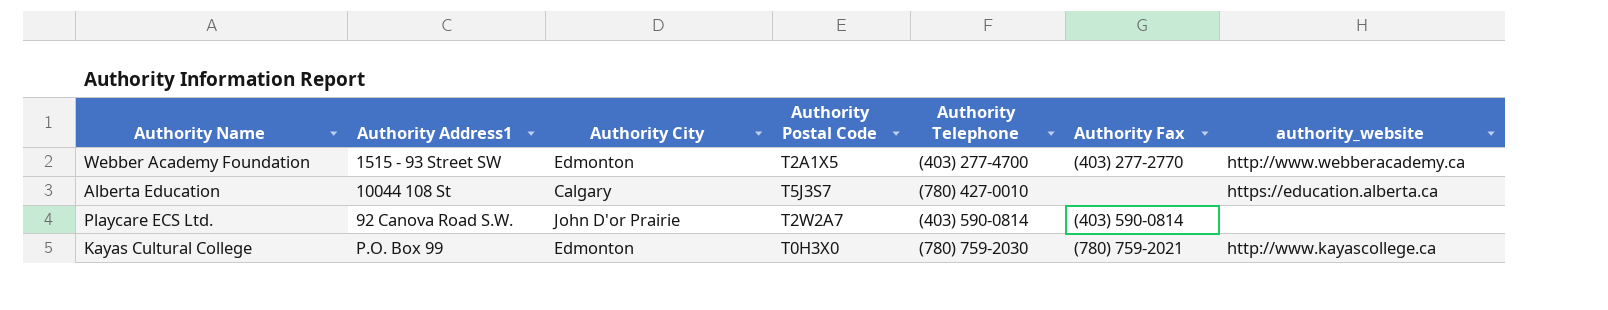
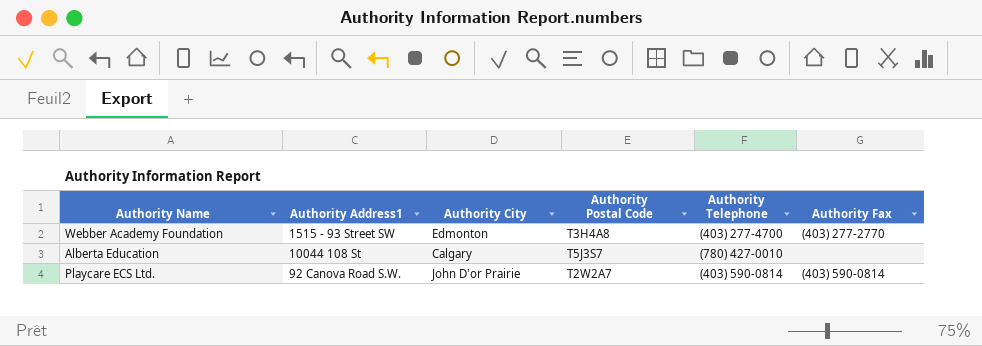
column authority_website | position: 7 -> none
row Kayas Cultural College: P.O. Box 99 | Edmonton | T0H3X0 | (780) 759-2030 | (780) 759-2021 | http://www.kayascollege.ca -> none
Webber Academy Foundation | Authority Postal Code: T2A1X5 -> T3H4A8

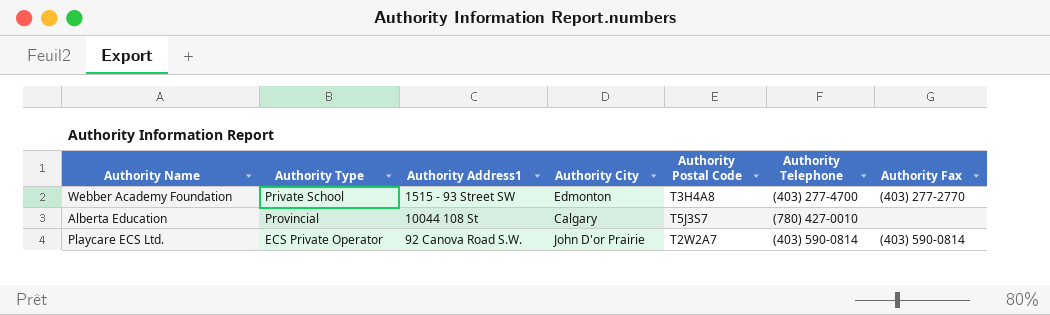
column Authority Type | position: none -> 2

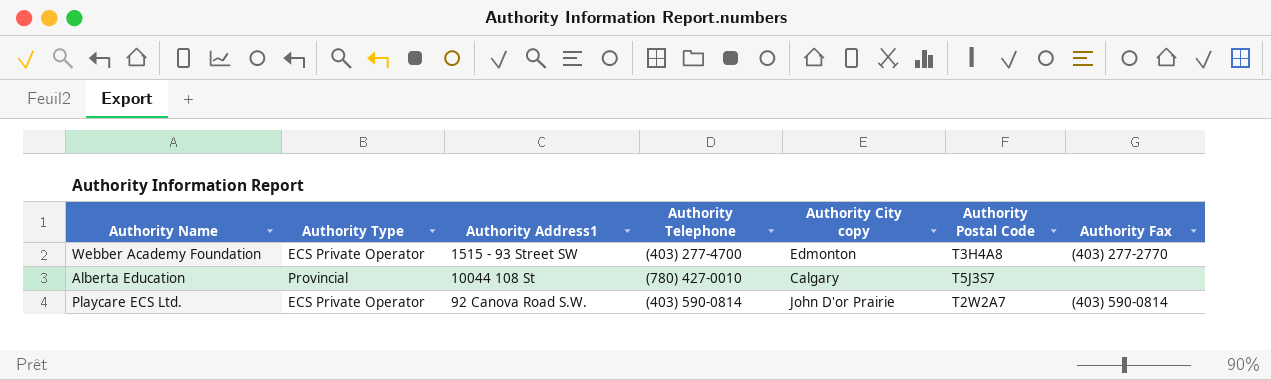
column Authority Telephone | position: 6 -> 4
column name: Authority City -> Authority City copy
Webber Academy Foundation | Authority Type: Private School -> ECS Private Operator

